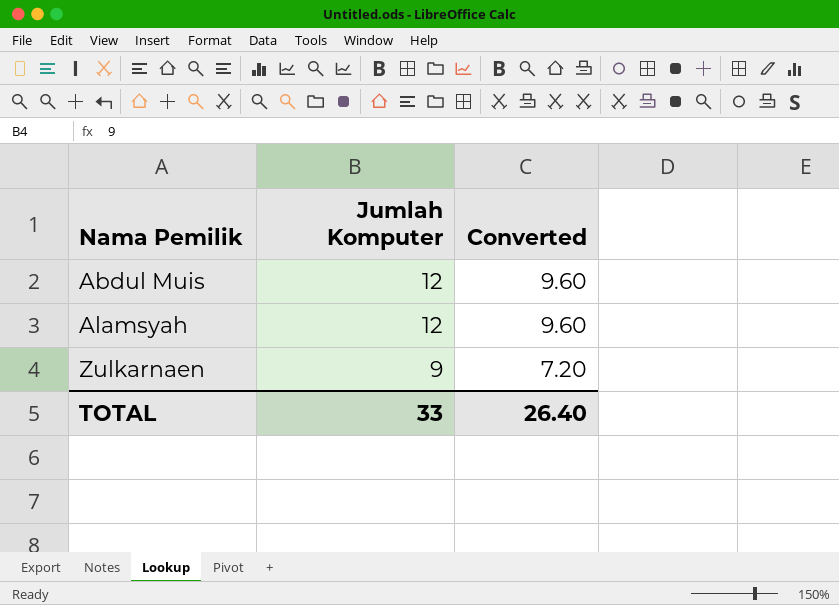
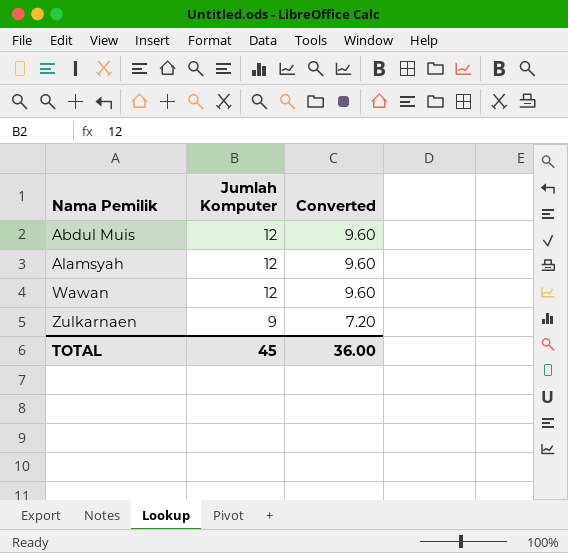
row Wawan: none -> 12 | 9.60
TOTAL | Jumlah Komputer: 33 -> 45
TOTAL | Converted: 26.40 -> 36.00

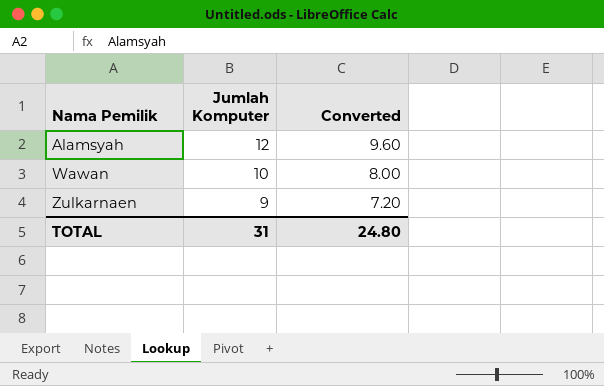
row Abdul Muis: 12 | 9.60 -> none
Wawan | Jumlah Komputer: 12 -> 10
Wawan | Converted: 9.60 -> 8.00
TOTAL | Jumlah Komputer: 45 -> 31
TOTAL | Converted: 36.00 -> 24.80

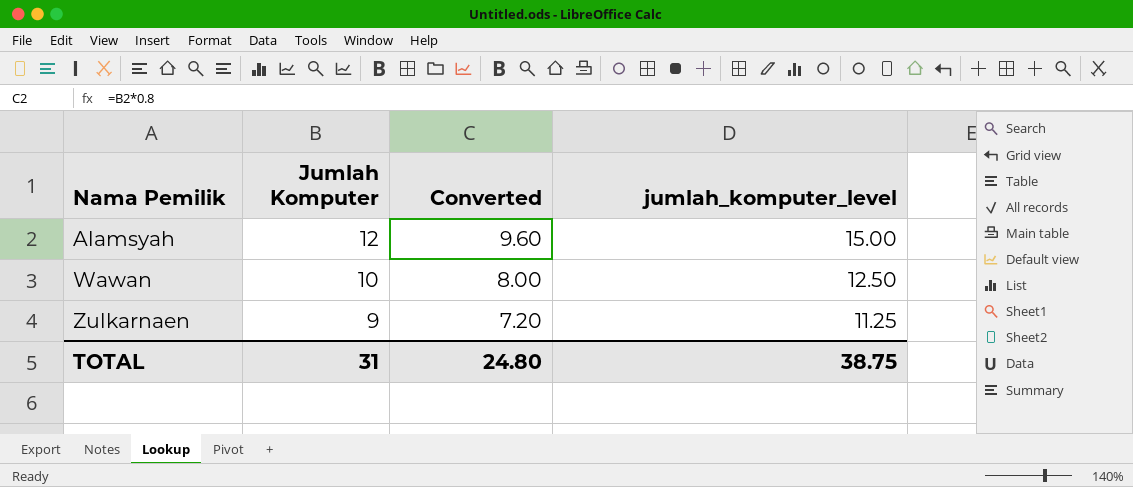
column jumlah_komputer_level | formula: none -> [Jumlah Komputer] * 1.25

